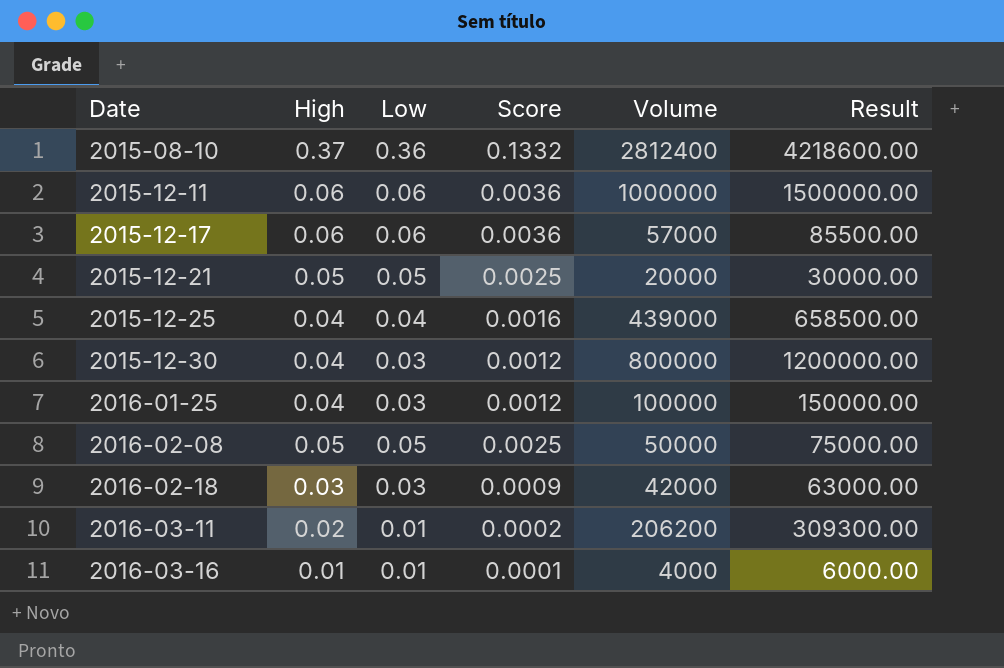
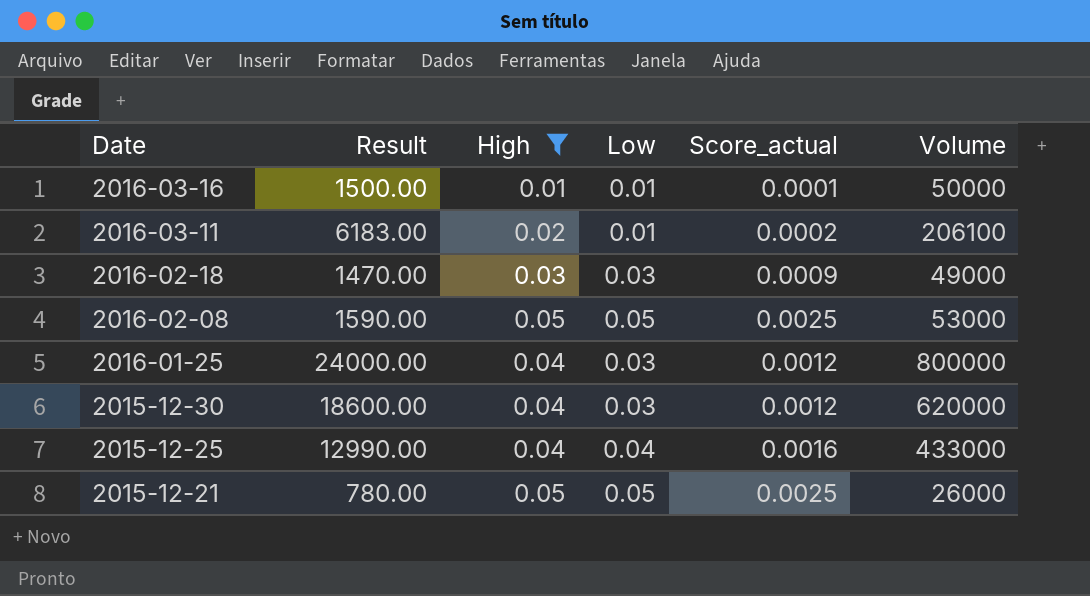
filter: none -> High <= 0.05
row order: Date ascending -> Date descending
column Result | formula: [Volume] * 1.5 -> [Volume] * 0.03
column Result | position: 6 -> 2
column name: Score -> Score_actual
2016-03-16 | Volume: 4000 -> 50000
2016-03-11 | Volume: 206200 -> 206100
2016-02-18 | Volume: 42000 -> 49000
2016-02-08 | Volume: 50000 -> 53000
2016-01-25 | Volume: 100000 -> 800000
2015-12-30 | Volume: 800000 -> 620000
2015-12-25 | Volume: 439000 -> 433000
2015-12-21 | Volume: 20000 -> 26000

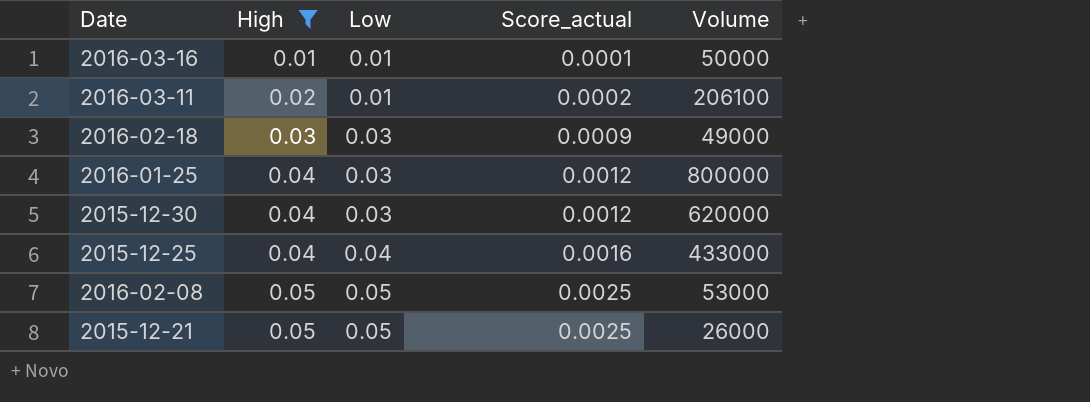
row order: Date descending -> High ascending
column Result | formula: [Volume] * 0.03 -> none

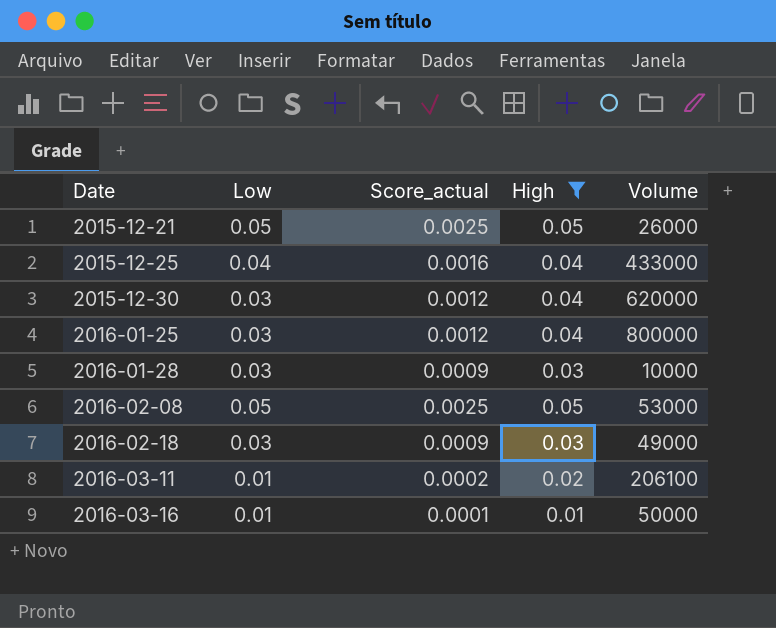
row order: High ascending -> Date ascending
column High | position: 2 -> 4
row 2016-01-28: none -> 0.03 | 0.0009 | 0.03 | 10000

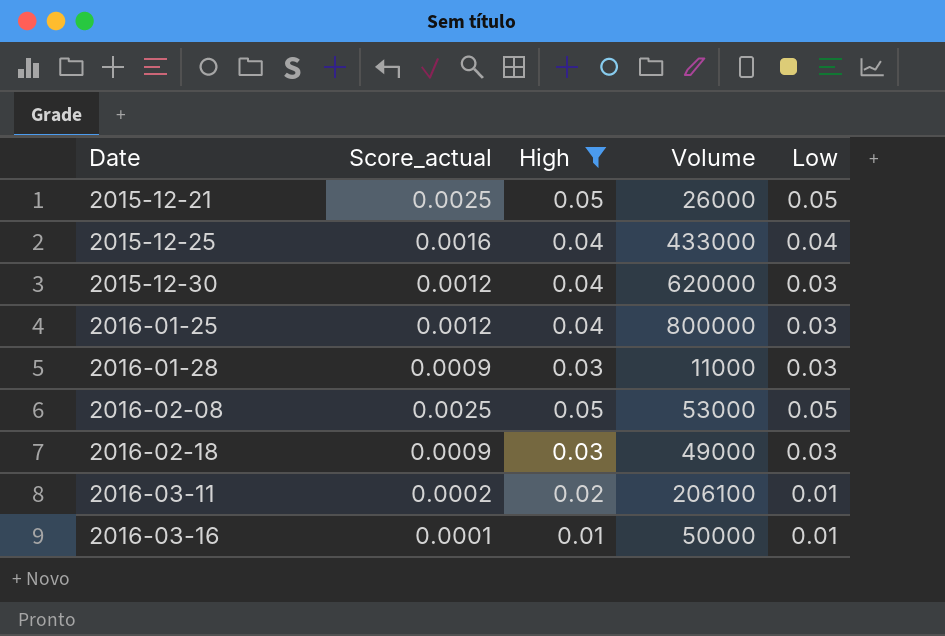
column Low | position: 2 -> 5
2016-01-28 | Volume: 10000 -> 11000

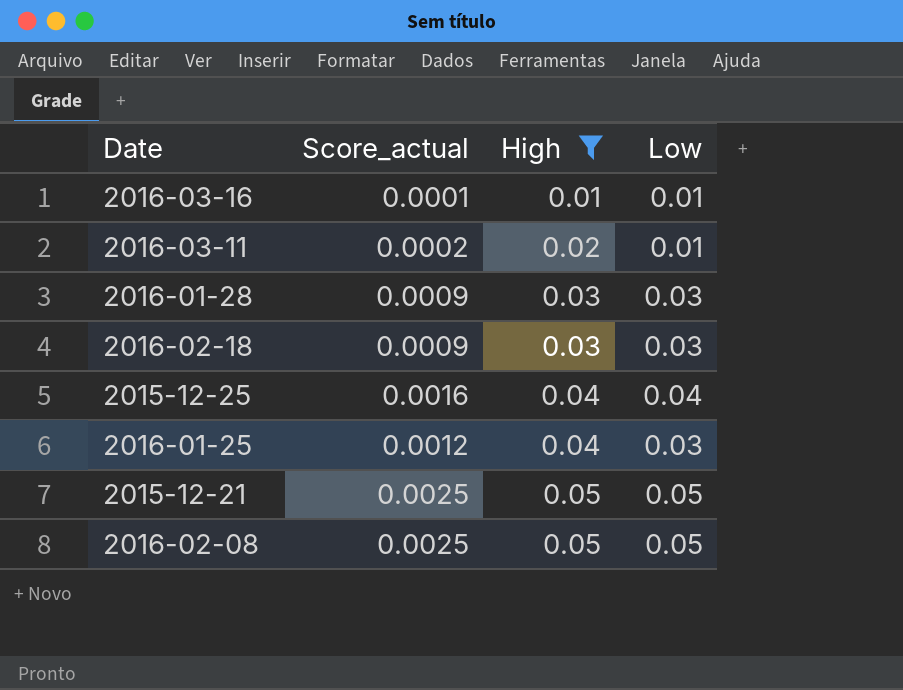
row order: Date ascending -> High ascending
column Volume | position: 4 -> none
row 2015-12-30: 0.0012 | 0.04 | 620000 | 0.03 -> none

